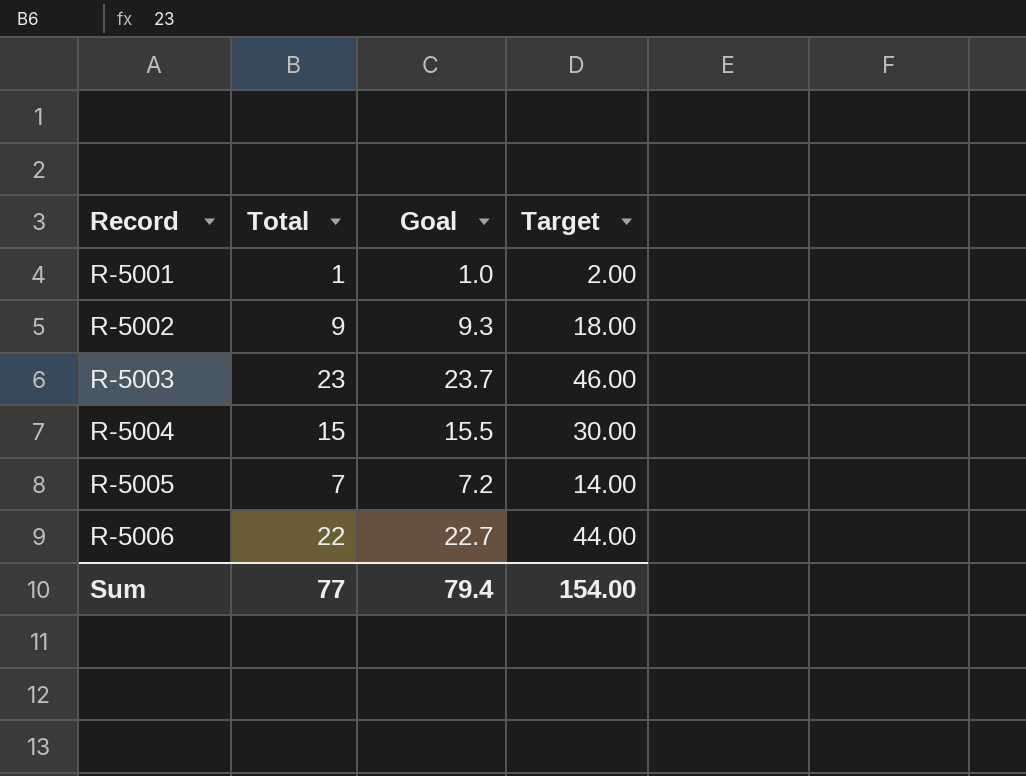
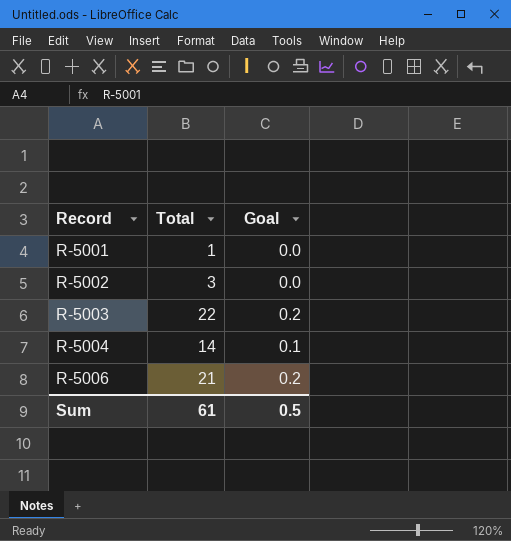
column Target | formula: [Total] * 2 -> none
column Goal | formula: [Total] * 1.03 -> [Total] * 0.01
row R-5005: 7 | 7.2 | 14.00 -> none
R-5002 | Total: 9 -> 3
R-5003 | Total: 23 -> 22
R-5004 | Total: 15 -> 14
R-5006 | Total: 22 -> 21
Sum | Total: 77 -> 61
Sum | Goal: 79.4 -> 0.5

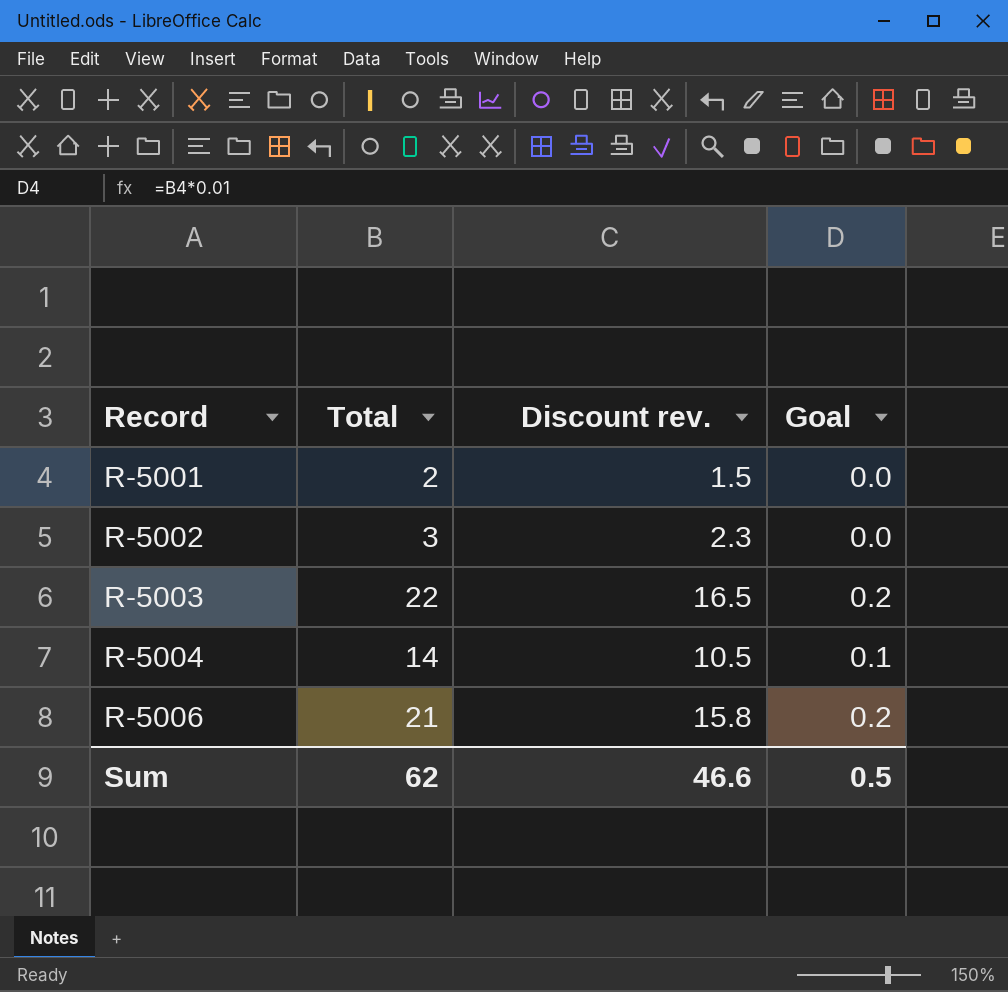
column Discount rev. | formula: none -> [Total] * 0.75
R-5001 | Total: 1 -> 2
Sum | Total: 61 -> 62

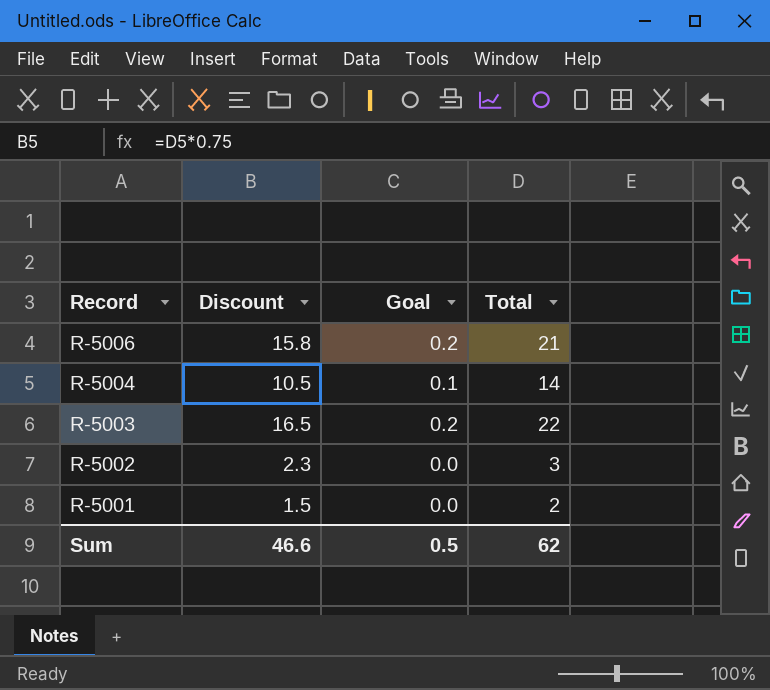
row order: Record ascending -> Record descending
column name: Discount rev. -> Discount
column Total | position: 2 -> 4

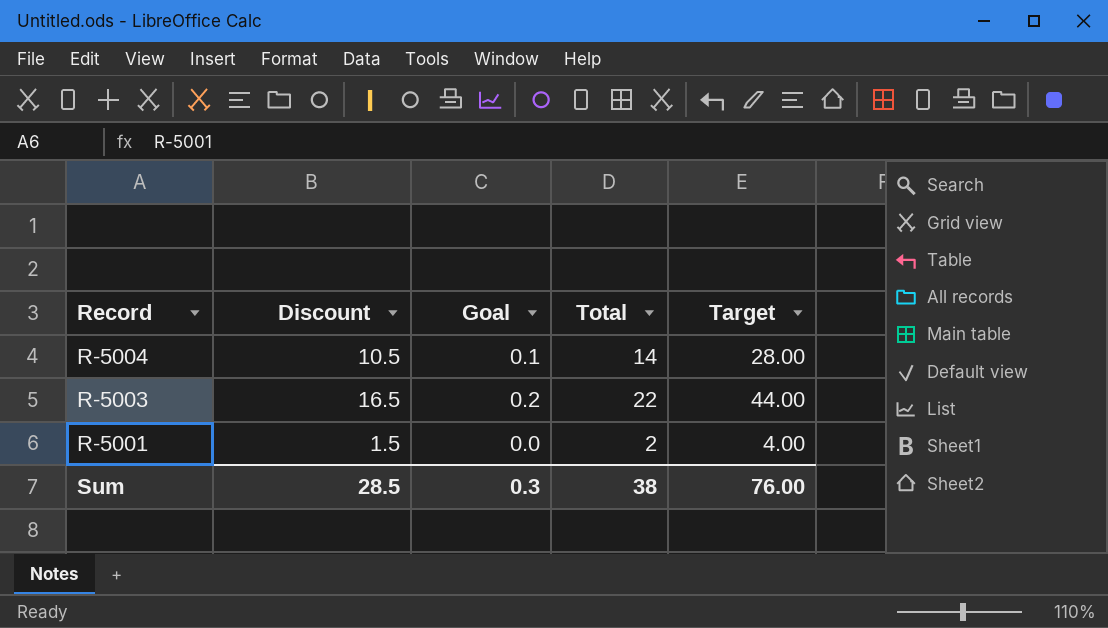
column Target | formula: none -> [Total] * 2
row R-5006: 15.8 | 0.2 | 21 -> none
row R-5002: 2.3 | 0.0 | 3 -> none
Sum | Discount: 46.6 -> 28.5
Sum | Goal: 0.5 -> 0.3
Sum | Total: 62 -> 38

